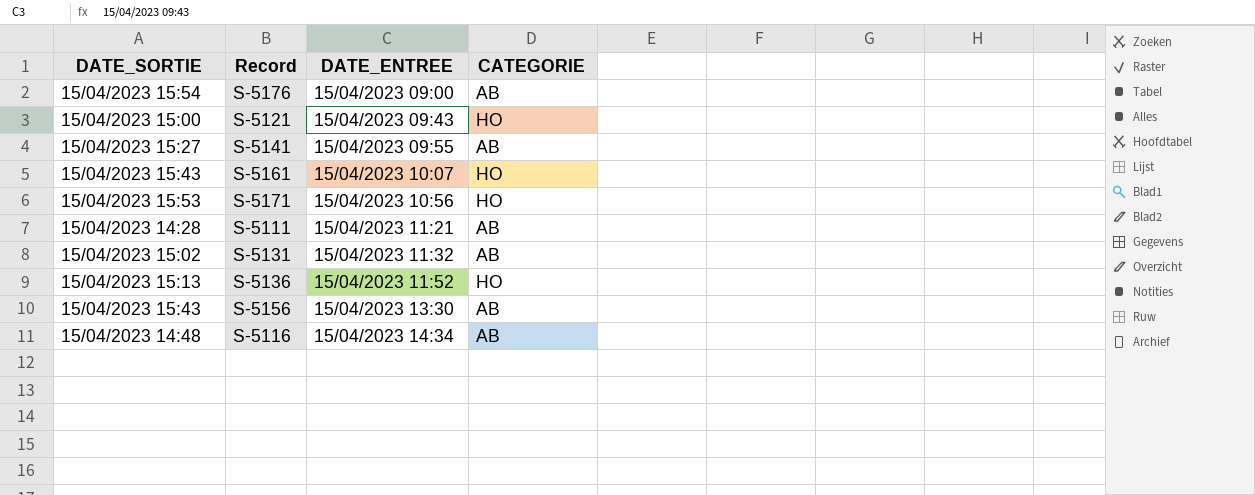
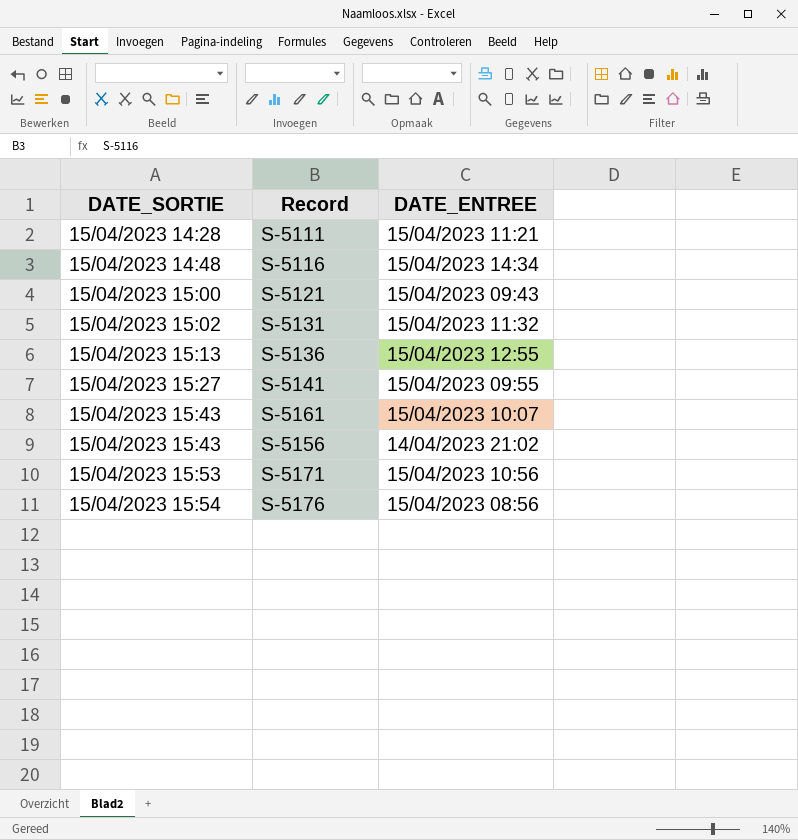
row order: DATE_ENTREE ascending -> DATE_SORTIE ascending
column CATEGORIE | position: 4 -> none
S-5136 | DATE_ENTREE: 15/04/2023 11:52 -> 15/04/2023 12:55
S-5156 | DATE_ENTREE: 15/04/2023 13:30 -> 14/04/2023 21:02
S-5176 | DATE_ENTREE: 15/04/2023 09:00 -> 15/04/2023 08:56

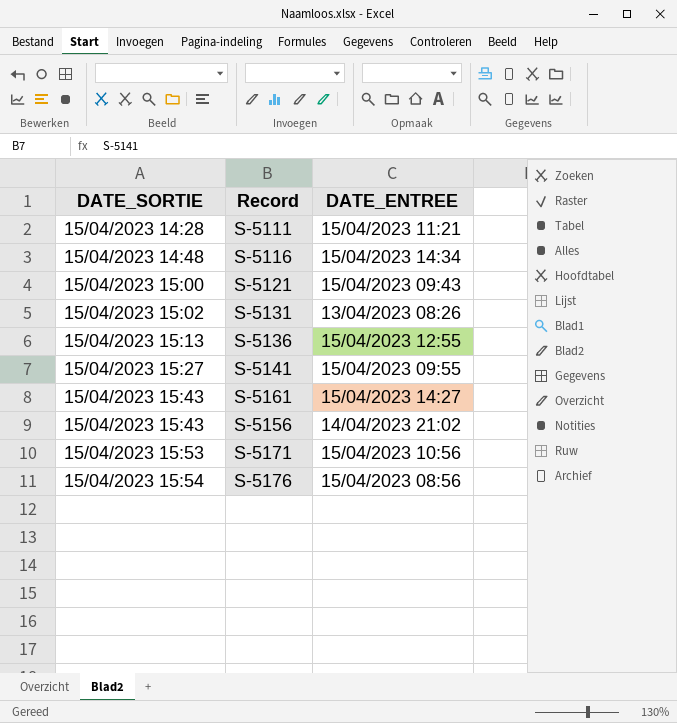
S-5131 | DATE_ENTREE: 15/04/2023 11:32 -> 13/04/2023 08:26
S-5161 | DATE_ENTREE: 15/04/2023 10:07 -> 15/04/2023 14:27

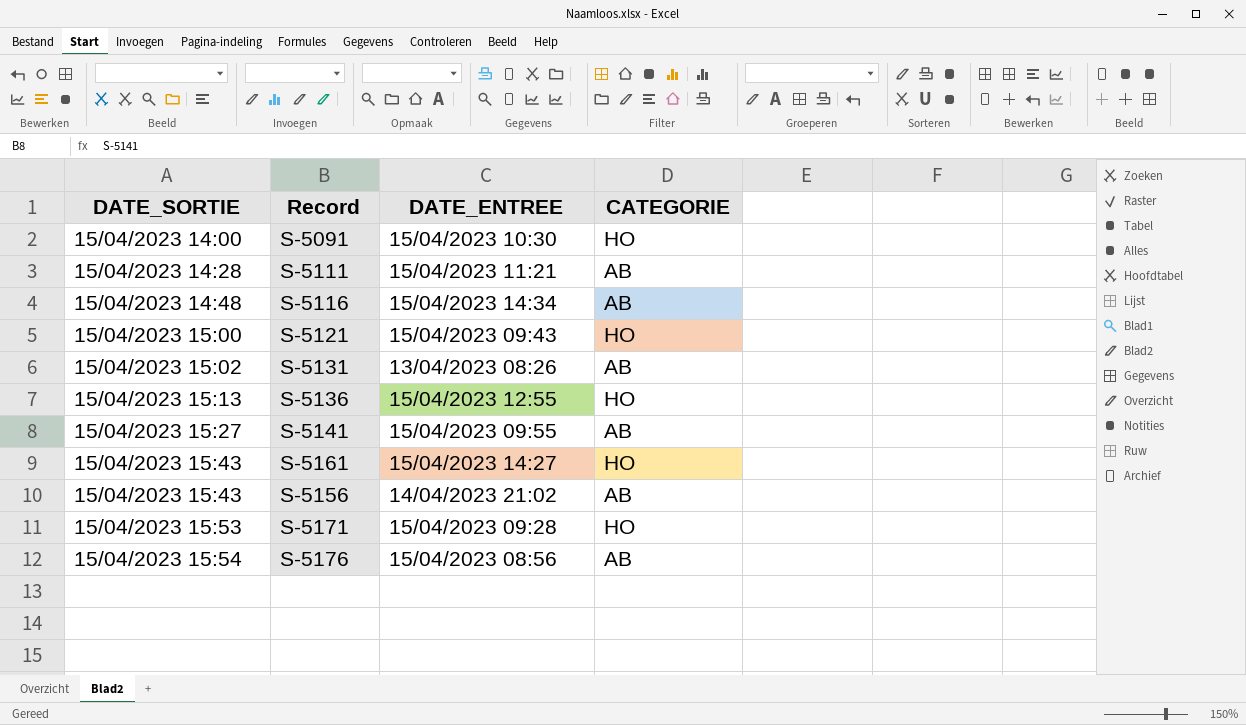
column CATEGORIE | position: none -> 4
row S-5091: none -> 15/04/2023 14:00 | 15/04/2023 10:30 | HO
S-5171 | DATE_ENTREE: 15/04/2023 10:56 -> 15/04/2023 09:28

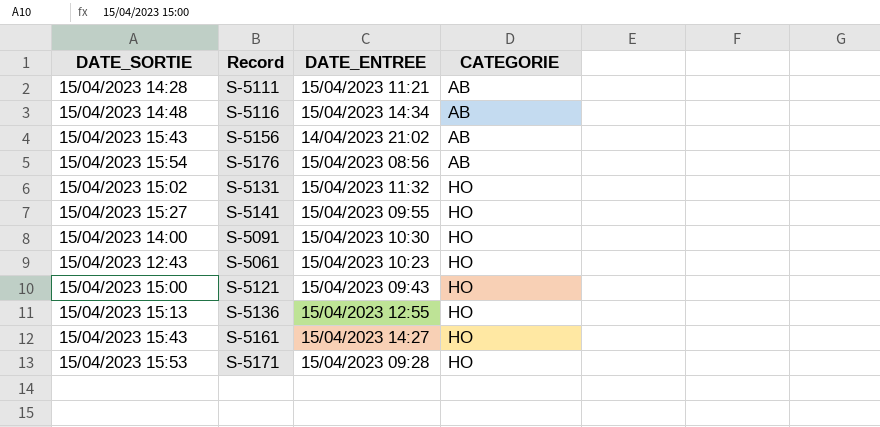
row order: DATE_SORTIE ascending -> CATEGORIE ascending
S-5131 | DATE_ENTREE: 13/04/2023 08:26 -> 15/04/2023 11:32
S-5131 | CATEGORIE: AB -> HO
S-5141 | CATEGORIE: AB -> HO
row S-5061: none -> 15/04/2023 12:43 | 15/04/2023 10:23 | HO

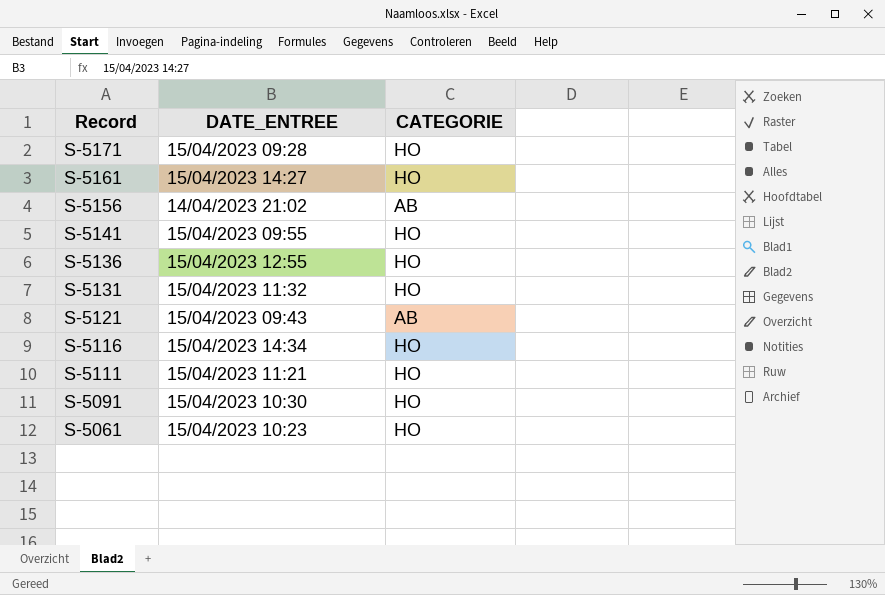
row order: CATEGORIE ascending -> Record descending
column DATE_SORTIE | position: 1 -> none
row S-5176: 15/04/2023 15:54 | 15/04/2023 08:56 | AB -> none
S-5121 | CATEGORIE: HO -> AB
S-5116 | CATEGORIE: AB -> HO
S-5111 | CATEGORIE: AB -> HO

